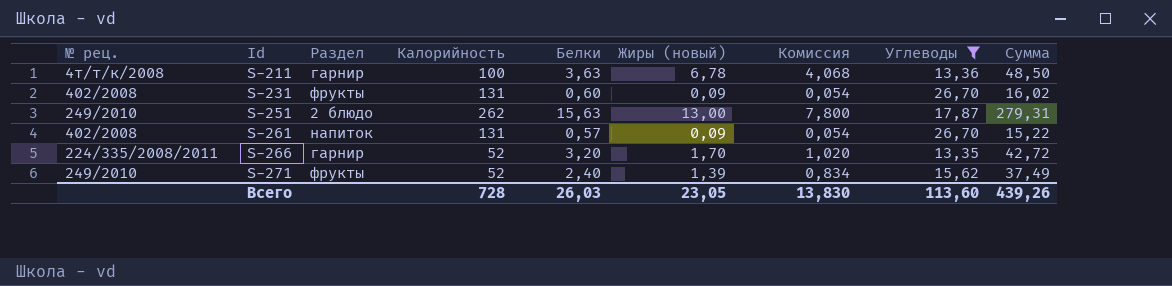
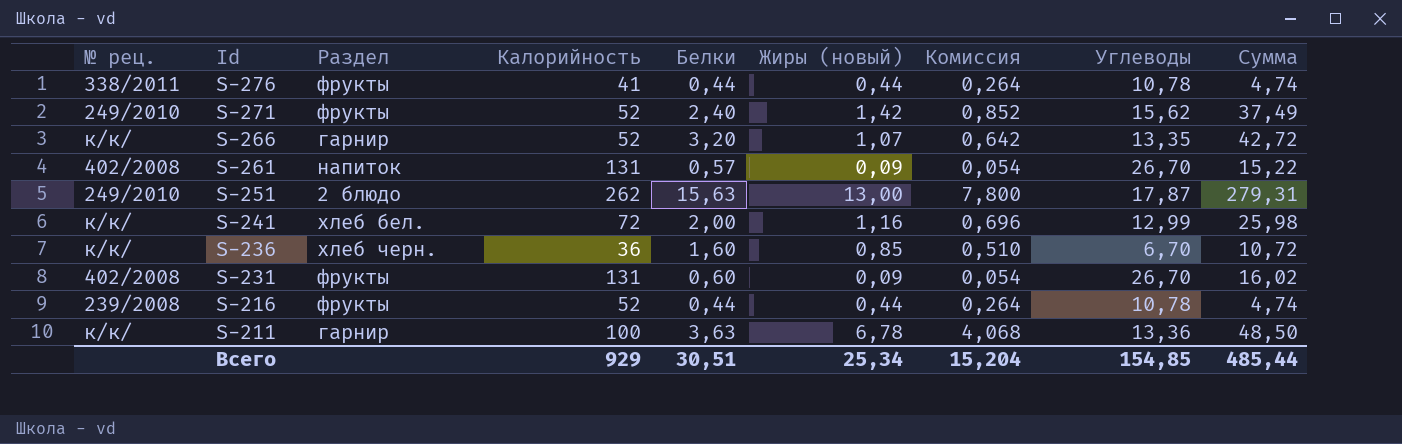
filter: Углеводы >= 13,35 -> none
row order: Id ascending -> Id descending
S-271 | Жиры (новый): 1,39 -> 1,42
S-271 | Комиссия: 0,834 -> 0,852
S-266 | № рец.: 224/335/2008/2011 -> к/к/
S-266 | Жиры (новый): 1,70 -> 1,07
S-266 | Комиссия: 1,020 -> 0,642
S-211 | № рец.: 4т/т/к/2008 -> к/к/
Всего | Калорийность: 728 -> 929
Всего | Белки: 26,03 -> 30,51
Всего | Жиры (новый): 23,05 -> 25,34
Всего | Комиссия: 13,830 -> 15,204
Всего | Углеводы: 113,60 -> 154,85
Всего | Сумма: 439,26 -> 485,44

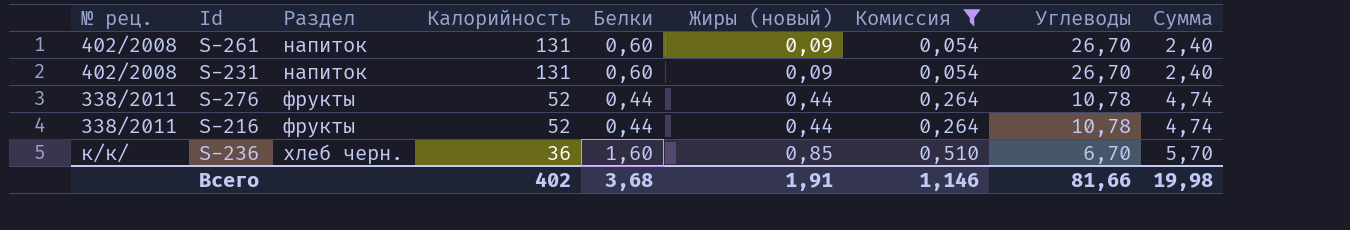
filter: none -> Комиссия <= 0,510
row order: Id descending -> Раздел ascending
column Сумма | formula: [Белки] * [Углеводы] -> [Жиры (новый)] * [Углеводы]
S-261 | Белки: 0,57 -> 0,60
S-231 | Раздел: фрукты -> напиток
S-276 | Калорийность: 41 -> 52
S-216 | № рец.: 239/2008 -> 338/2011
Всего | Калорийность: 929 -> 402
Всего | Белки: 30,51 -> 3,68
Всего | Жиры (новый): 25,34 -> 1,91
Всего | Комиссия: 15,204 -> 1,146
Всего | Углеводы: 154,85 -> 81,66
Всего | Сумма: 485,44 -> 19,98

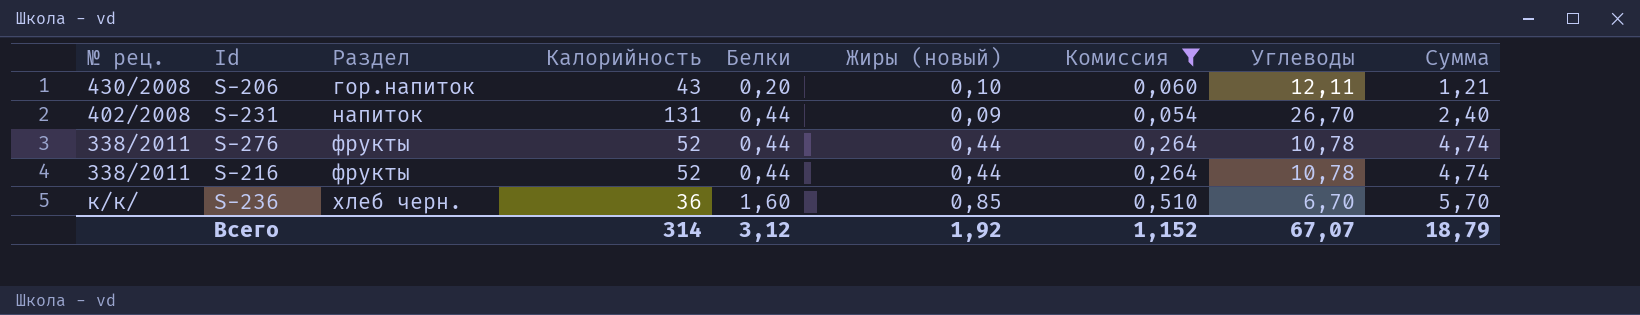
row S-261: 402/2008 | напиток | 131 | 0,60 | 0,09 | 0,054 | 26,70 | 2,40 -> none
row S-206: none -> 430/2008 | гор.напиток | 43 | 0,20 | 0,10 | 0,060 | 12,11 | 1,21
S-231 | Белки: 0,60 -> 0,44
Всего | Калорийность: 402 -> 314
Всего | Белки: 3,68 -> 3,12
Всего | Жиры (новый): 1,91 -> 1,92
Всего | Комиссия: 1,146 -> 1,152
Всего | Углеводы: 81,66 -> 67,07
Всего | Сумма: 19,98 -> 18,79

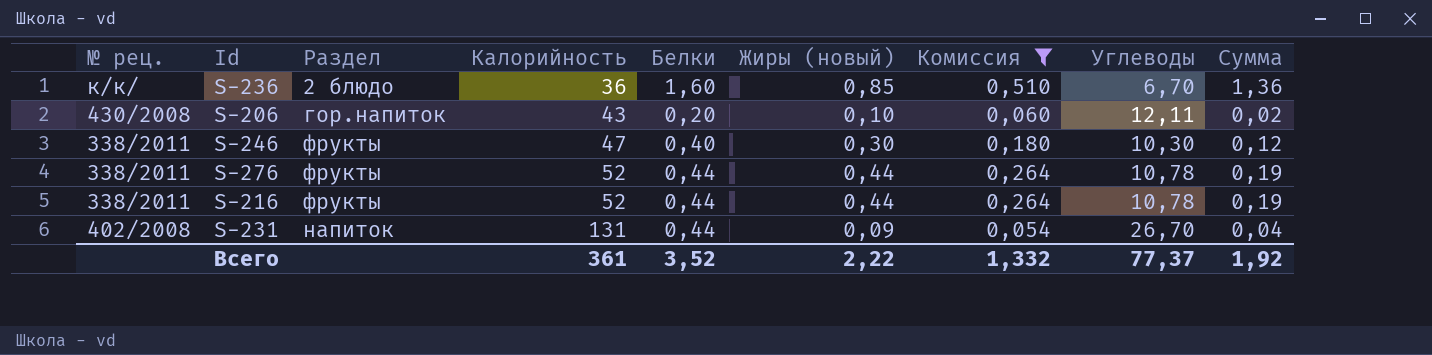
row order: Раздел ascending -> Калорийность ascending
column Сумма | formula: [Жиры (новый)] * [Углеводы] -> [Белки] * [Жиры (новый)]
S-236 | Раздел: хлеб черн. -> 2 блюдо
row S-246: none -> 338/2011 | фрукты | 47 | 0,40 | 0,30 | 0,180 | 10,30 | 0,12
Всего | Калорийность: 314 -> 361
Всего | Белки: 3,12 -> 3,52
Всего | Жиры (новый): 1,92 -> 2,22
Всего | Комиссия: 1,152 -> 1,332
Всего | Углеводы: 67,07 -> 77,37
Всего | Сумма: 18,79 -> 1,92

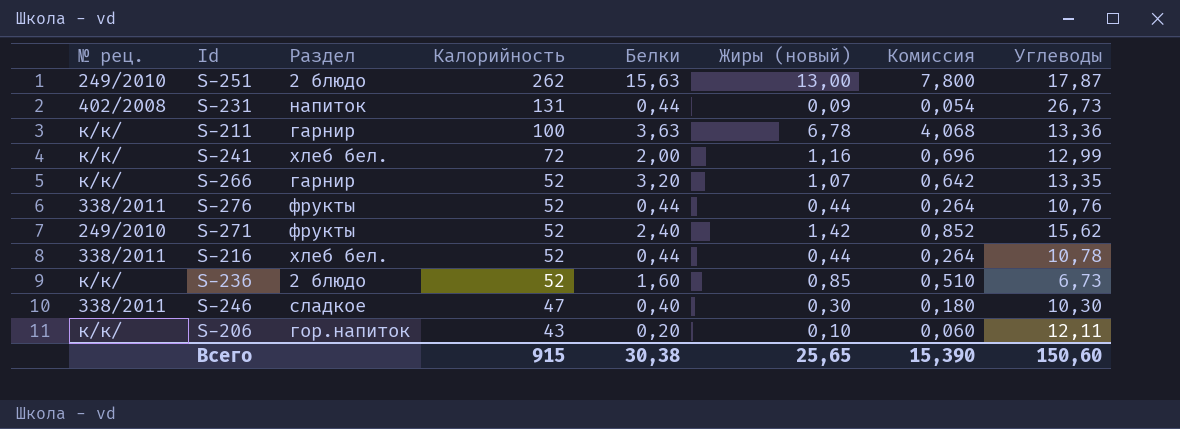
filter: Комиссия <= 0,510 -> none
row order: Калорийность ascending -> Калорийность descending
column Сумма | formula: [Белки] * [Жиры (новый)] -> none
S-231 | Углеводы: 26,70 -> 26,73
S-276 | Углеводы: 10,78 -> 10,76
S-216 | Раздел: фрукты -> хлеб бел.
S-236 | Калорийность: 36 -> 52
S-236 | Углеводы: 6,70 -> 6,73
S-246 | Раздел: фрукты -> сладкое
S-206 | № рец.: 430/2008 -> к/к/
Всего | Калорийность: 361 -> 915
Всего | Белки: 3,52 -> 30,38
Всего | Жиры (новый): 2,22 -> 25,65
Всего | Комиссия: 1,332 -> 15,390
Всего | Углеводы: 77,37 -> 150,60

